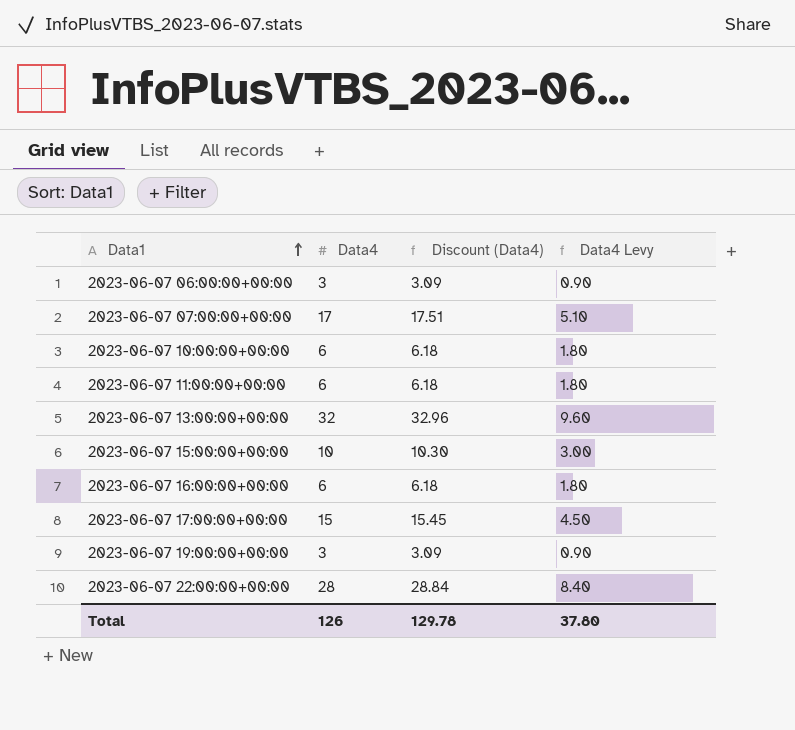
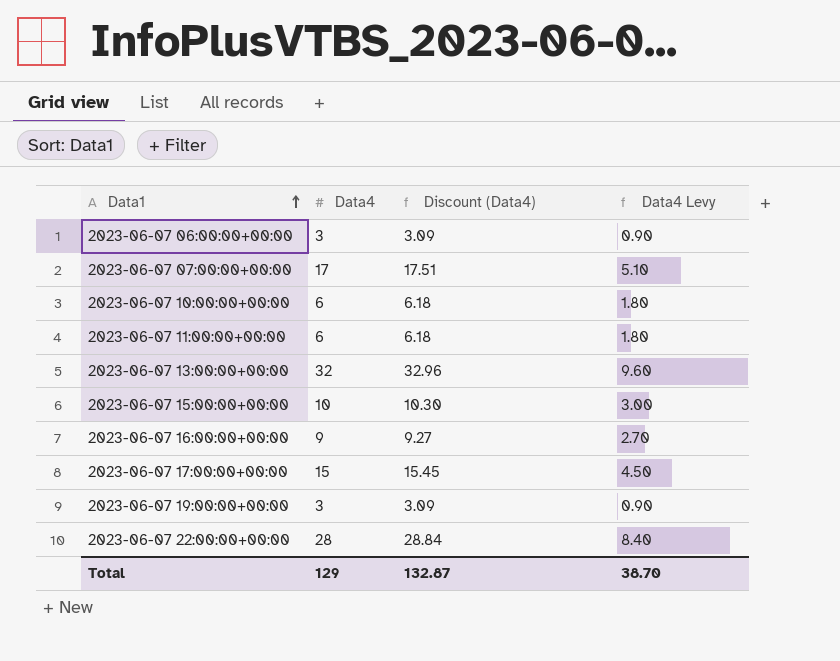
2023-06-07 16:00:00+00:00 | Data4: 6 -> 9
2023-06-07 16:00:00+00:00 | Discount (Data4): 6.18 -> 9.27
2023-06-07 16:00:00+00:00 | Data4 Levy: 1.80 -> 2.70
Total | Data4: 126 -> 129
Total | Discount (Data4): 129.78 -> 132.87
Total | Data4 Levy: 37.80 -> 38.70

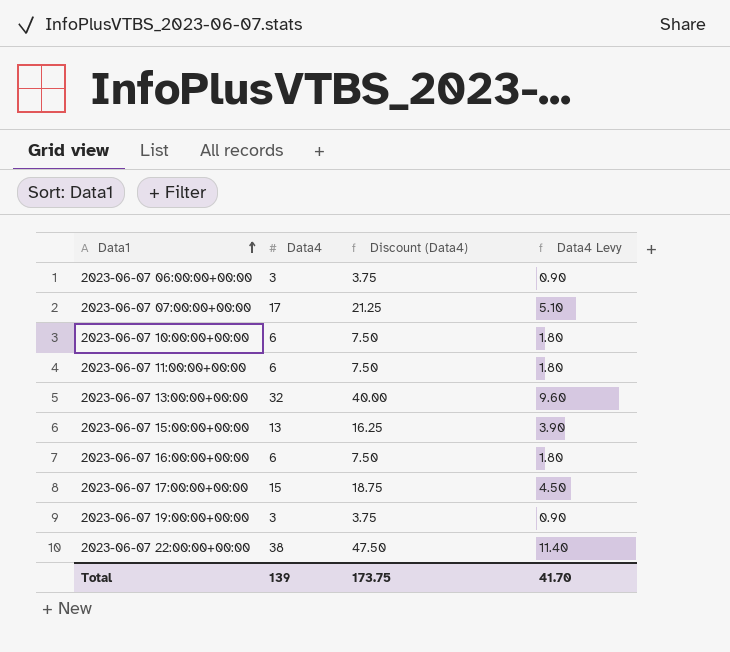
column Discount (Data4) | formula: [Data4] * 1.03 -> [Data4] * 1.25
2023-06-07 15:00:00+00:00 | Data4: 10 -> 13
2023-06-07 15:00:00+00:00 | Data4 Levy: 3.00 -> 3.90
2023-06-07 16:00:00+00:00 | Data4: 9 -> 6
2023-06-07 16:00:00+00:00 | Data4 Levy: 2.70 -> 1.80
2023-06-07 22:00:00+00:00 | Data4: 28 -> 38
2023-06-07 22:00:00+00:00 | Data4 Levy: 8.40 -> 11.40
Total | Data4: 129 -> 139
Total | Discount (Data4): 132.87 -> 173.75
Total | Data4 Levy: 38.70 -> 41.70

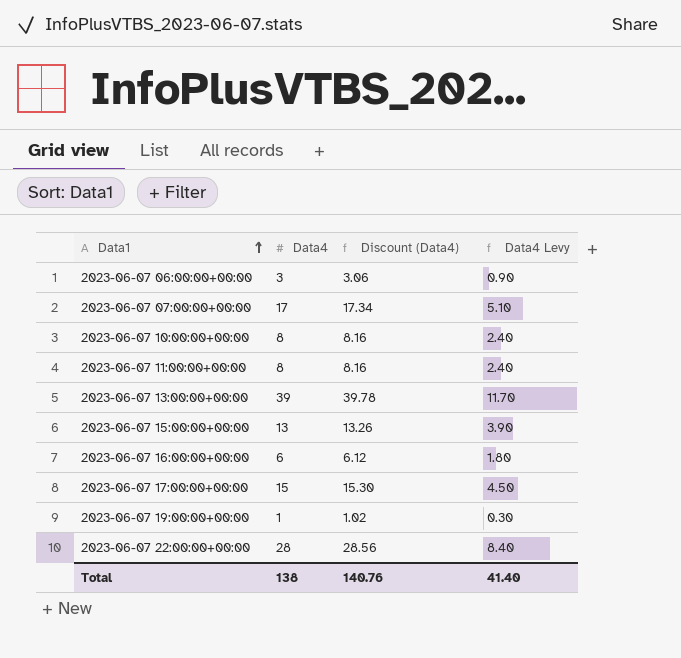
column Discount (Data4) | formula: [Data4] * 1.25 -> [Data4] * 1.02
2023-06-07 10:00:00+00:00 | Data4: 6 -> 8
2023-06-07 10:00:00+00:00 | Data4 Levy: 1.80 -> 2.40
2023-06-07 11:00:00+00:00 | Data4: 6 -> 8
2023-06-07 11:00:00+00:00 | Data4 Levy: 1.80 -> 2.40
2023-06-07 13:00:00+00:00 | Data4: 32 -> 39
2023-06-07 13:00:00+00:00 | Data4 Levy: 9.60 -> 11.70
2023-06-07 19:00:00+00:00 | Data4: 3 -> 1
2023-06-07 19:00:00+00:00 | Data4 Levy: 0.90 -> 0.30
2023-06-07 22:00:00+00:00 | Data4: 38 -> 28
2023-06-07 22:00:00+00:00 | Data4 Levy: 11.40 -> 8.40
Total | Data4: 139 -> 138
Total | Discount (Data4): 173.75 -> 140.76
Total | Data4 Levy: 41.70 -> 41.40

